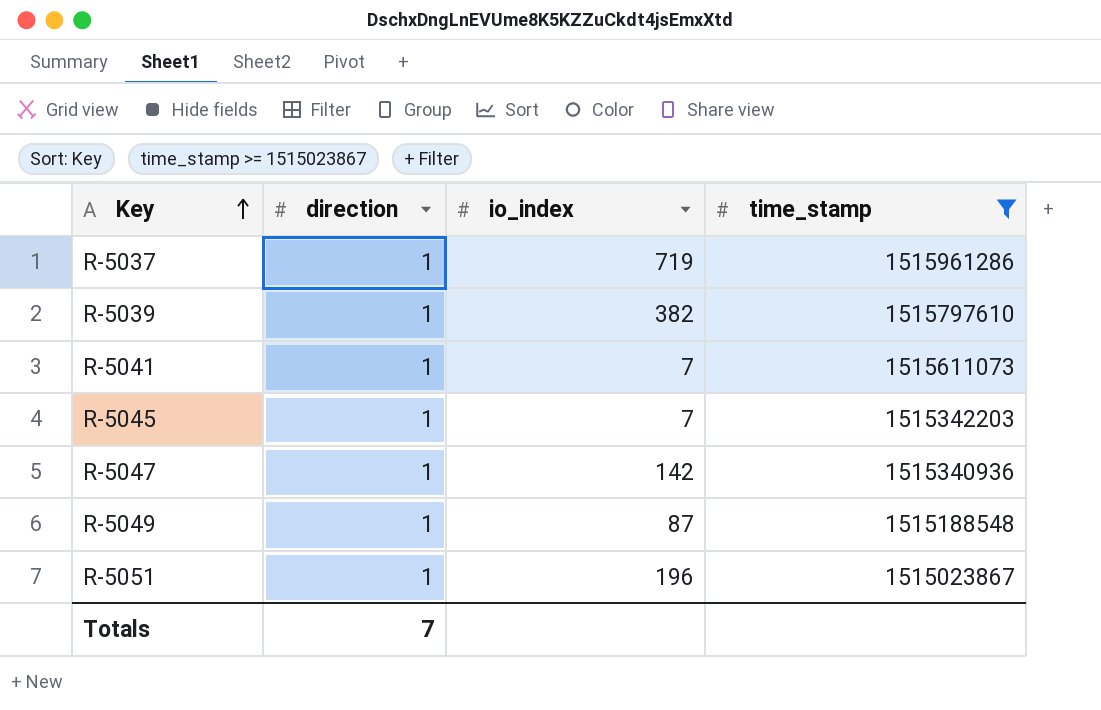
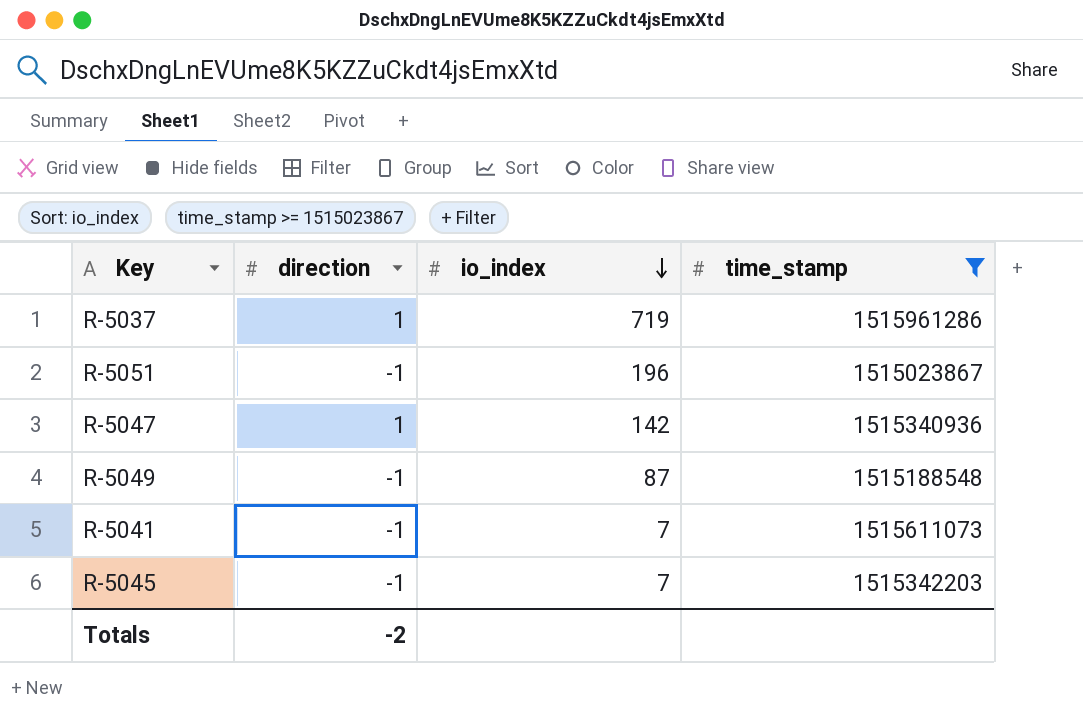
row order: Key ascending -> io_index descending
row R-5039: 1 | 382 | 1515797610 -> none
R-5051 | direction: 1 -> -1
R-5049 | direction: 1 -> -1
R-5041 | direction: 1 -> -1
R-5045 | direction: 1 -> -1
Totals | direction: 7 -> -2

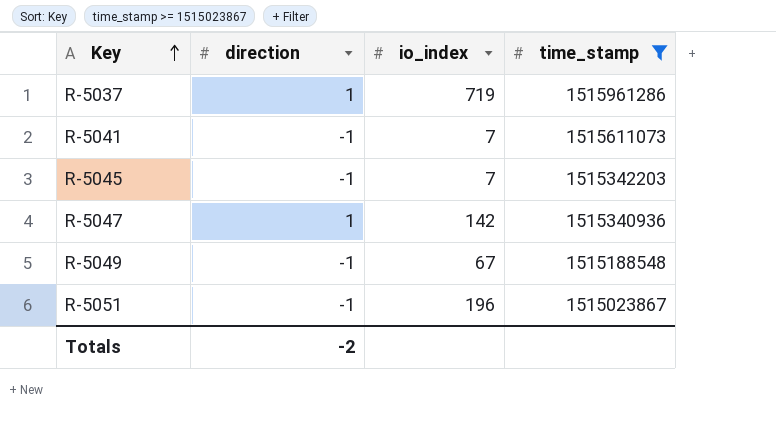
row order: io_index descending -> Key ascending
R-5049 | io_index: 87 -> 67

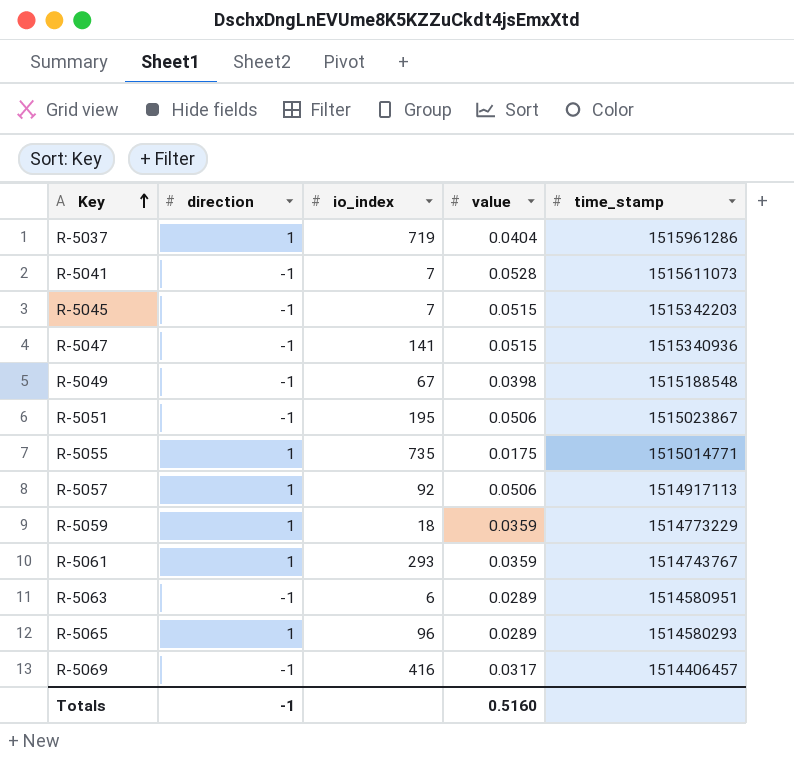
filter: time_stamp >= 1515023867 -> none
column value | position: none -> 4
R-5047 | direction: 1 -> -1
R-5047 | io_index: 142 -> 141
R-5051 | io_index: 196 -> 195
Totals | direction: -2 -> -1

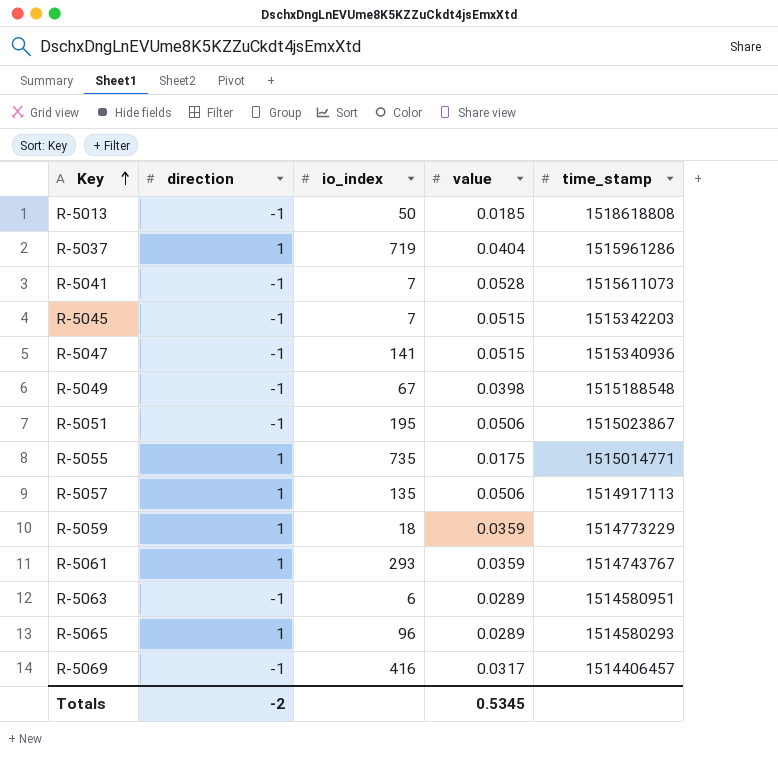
row R-5013: none -> -1 | 50 | 0.0185 | 1518618808
R-5057 | io_index: 92 -> 135
Totals | direction: -1 -> -2
Totals | value: 0.5160 -> 0.5345

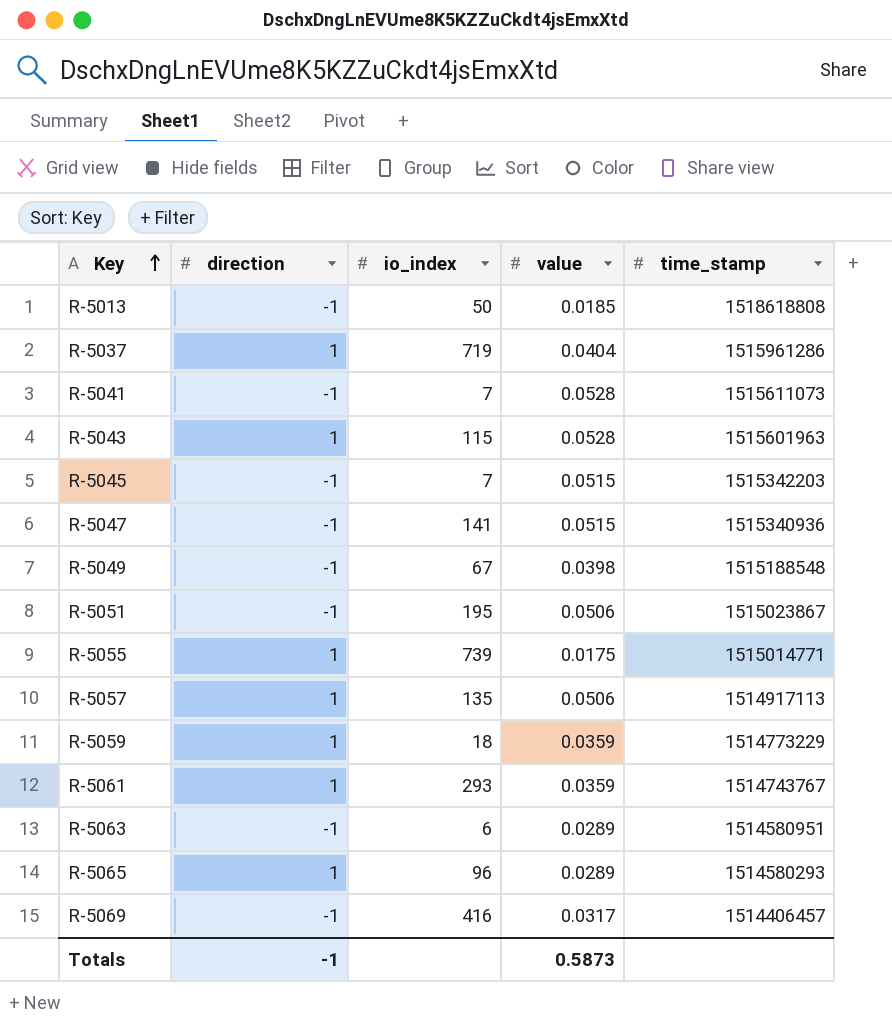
row R-5043: none -> 1 | 115 | 0.0528 | 1515601963
R-5055 | io_index: 735 -> 739
Totals | direction: -2 -> -1
Totals | value: 0.5345 -> 0.5873

